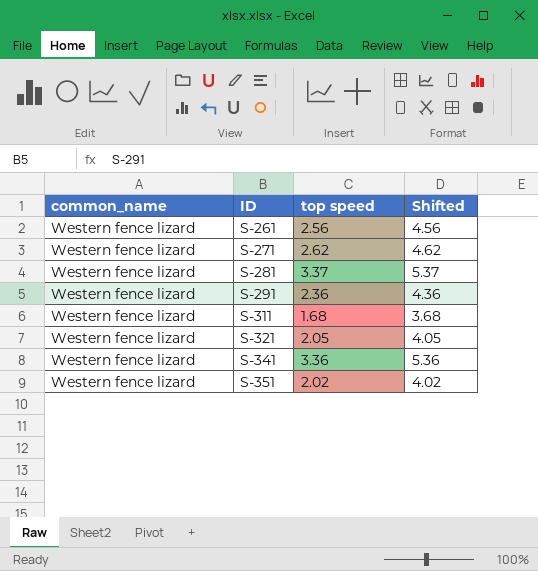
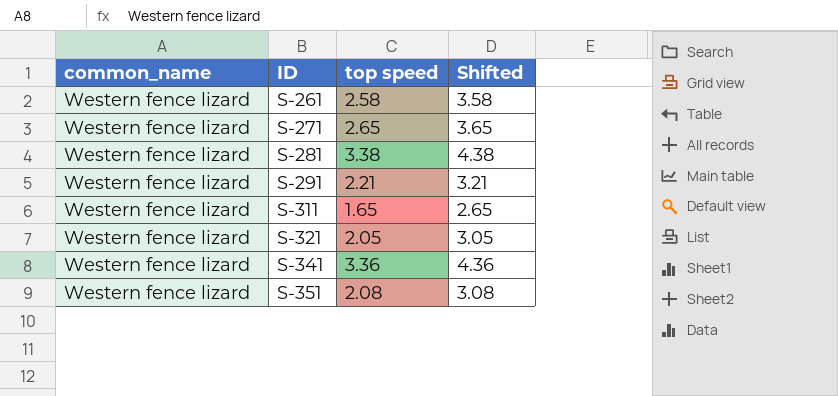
column Shifted | formula: [top speed] + 2 -> [top speed] + 1
S-261 | top speed: 2.56 -> 2.58
S-271 | top speed: 2.62 -> 2.65
S-281 | top speed: 3.37 -> 3.38
S-291 | top speed: 2.36 -> 2.21
S-311 | top speed: 1.68 -> 1.65
S-351 | top speed: 2.02 -> 2.08

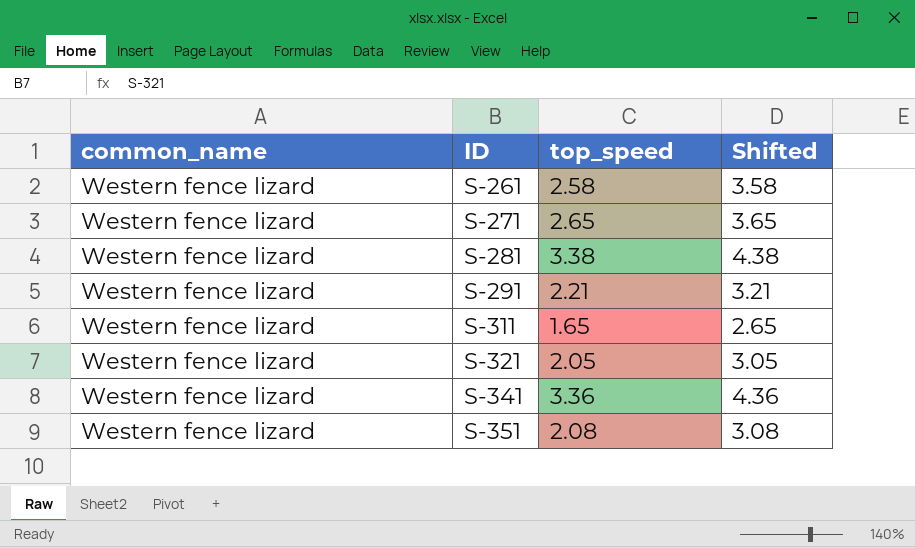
column name: top speed -> top_speed

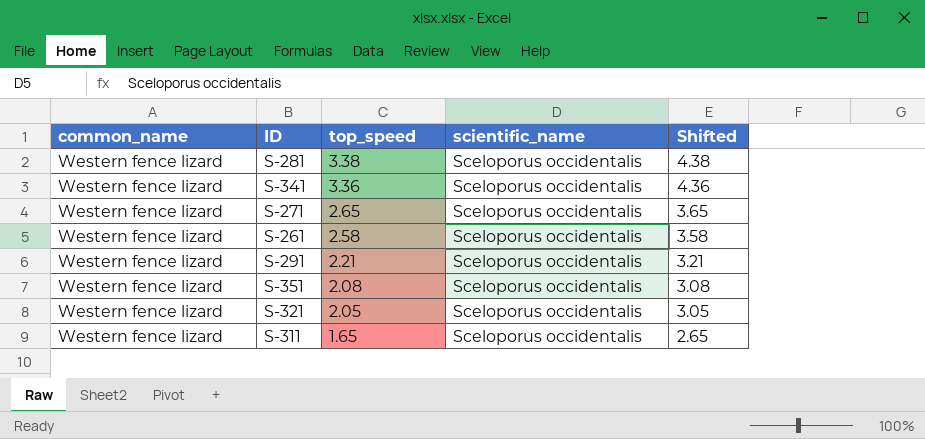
row order: ID ascending -> top_speed descending
column scientific_name | position: none -> 4

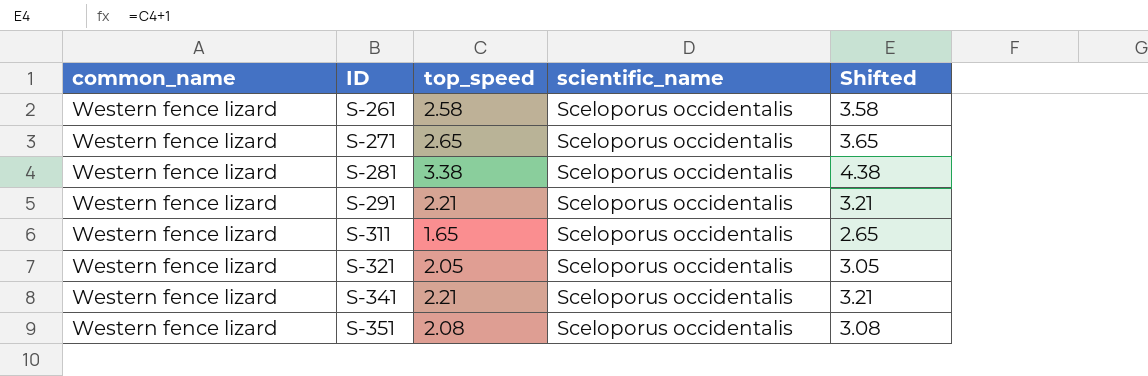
row order: top_speed descending -> ID ascending
S-341 | top_speed: 3.36 -> 2.21
S-341 | Shifted: 4.36 -> 3.21

